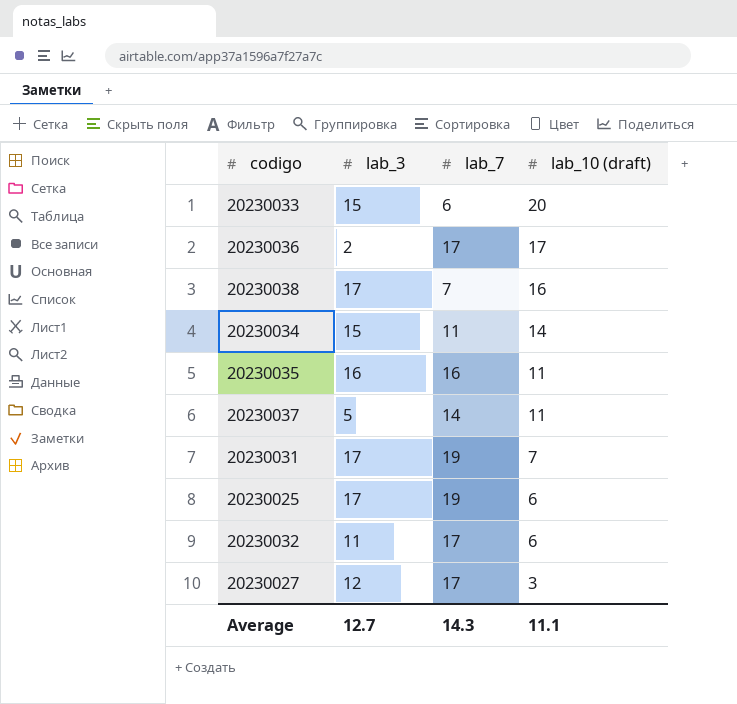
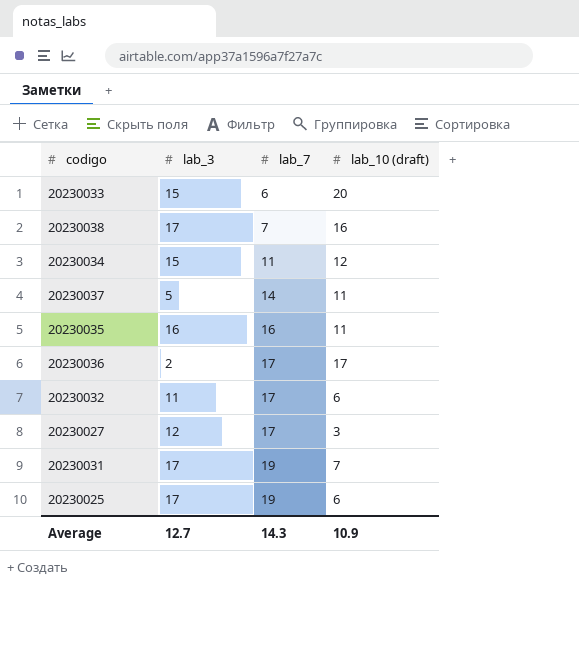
row order: lab_10 (draft) descending -> lab_7 ascending
20230034 | lab_10 (draft): 14 -> 12
Average | lab_10 (draft): 11.1 -> 10.9

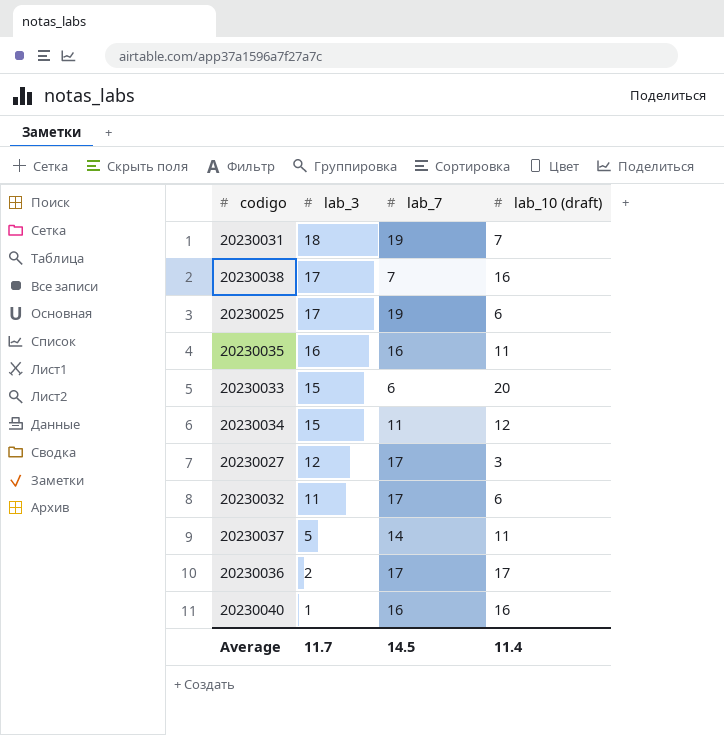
row order: lab_7 ascending -> lab_3 descending
20230031 | lab_3: 17 -> 18
row 20230040: none -> 1 | 16 | 16
Average | lab_3: 12.7 -> 11.7
Average | lab_7: 14.3 -> 14.5
Average | lab_10 (draft): 10.9 -> 11.4

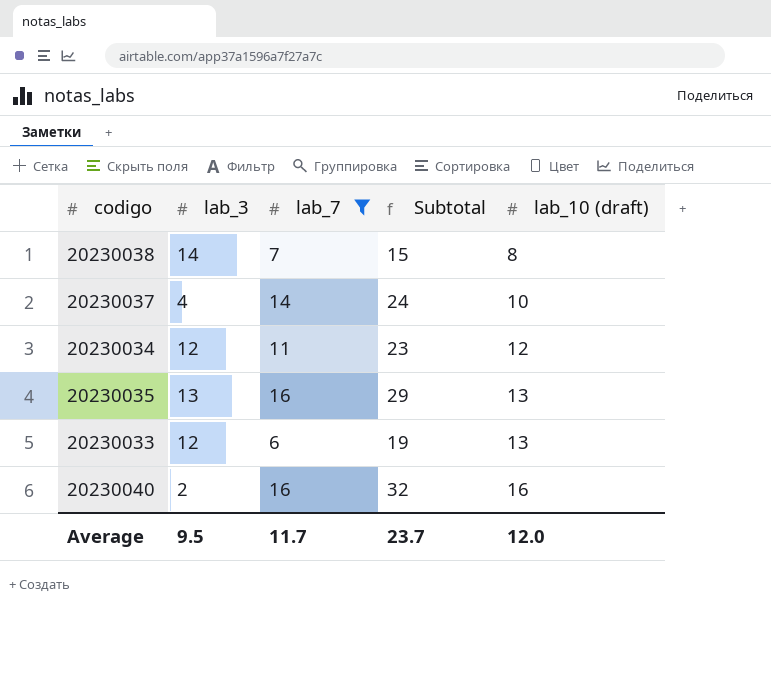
filter: none -> lab_7 <= 16
row order: lab_3 descending -> lab_10 (draft) ascending
column Subtotal | formula: none -> [lab_7] + [lab_10 (draft)]
20230038 | lab_3: 17 -> 14
20230038 | lab_10 (draft): 16 -> 8
20230037 | lab_3: 5 -> 4
20230037 | lab_10 (draft): 11 -> 10
20230034 | lab_3: 15 -> 12
20230035 | lab_3: 16 -> 13
20230035 | lab_10 (draft): 11 -> 13
20230033 | lab_3: 15 -> 12
20230033 | lab_10 (draft): 20 -> 13
20230040 | lab_3: 1 -> 2
Average | lab_3: 11.7 -> 9.5
Average | lab_7: 14.5 -> 11.7
Average | lab_10 (draft): 11.4 -> 12.0

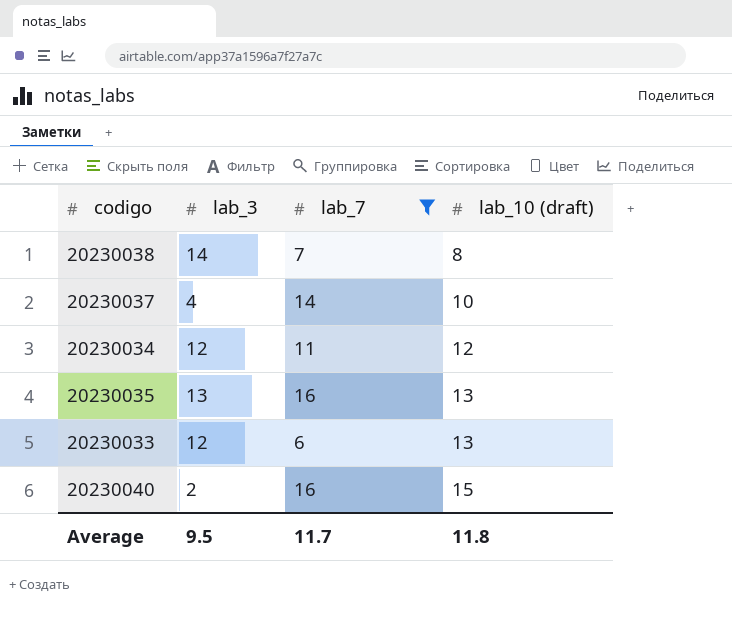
column Subtotal | formula: [lab_7] + [lab_10 (draft)] -> none
20230040 | lab_10 (draft): 16 -> 15
Average | lab_10 (draft): 12.0 -> 11.8

